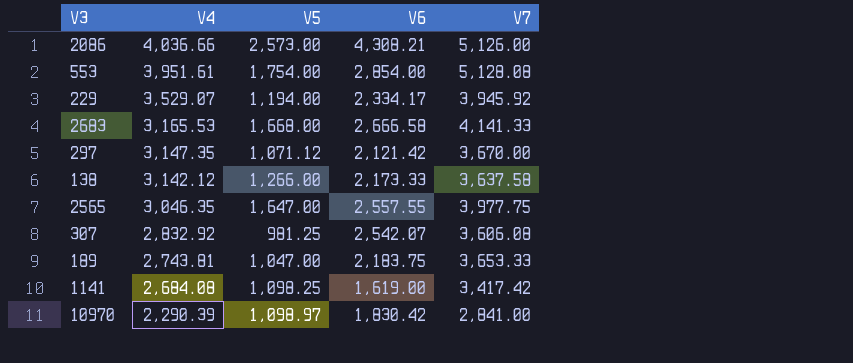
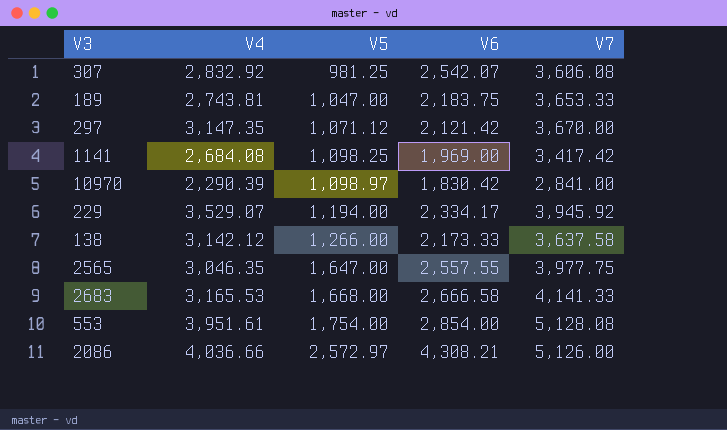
row order: V4 descending -> V5 ascending
1141 | V6: 1,619.00 -> 1,969.00
2086 | V5: 2,573.00 -> 2,572.97

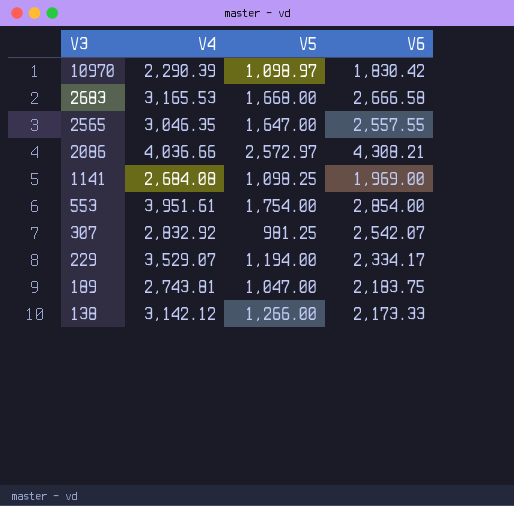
row order: V5 ascending -> V3 descending
column V7 | position: 5 -> none
row 297: 3,147.35 | 1,071.12 | 2,121.42 | 3,670.00 -> none

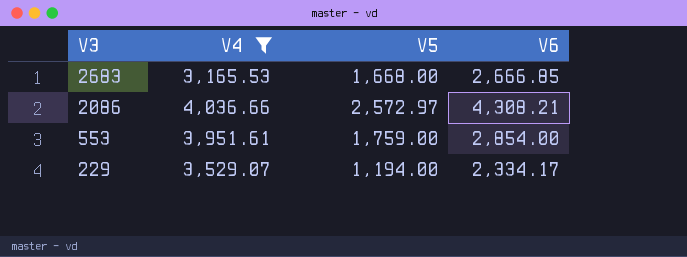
filter: none -> V4 >= 3,165.53
2683 | V6: 2,666.58 -> 2,666.85
553 | V5: 1,754.00 -> 1,759.00

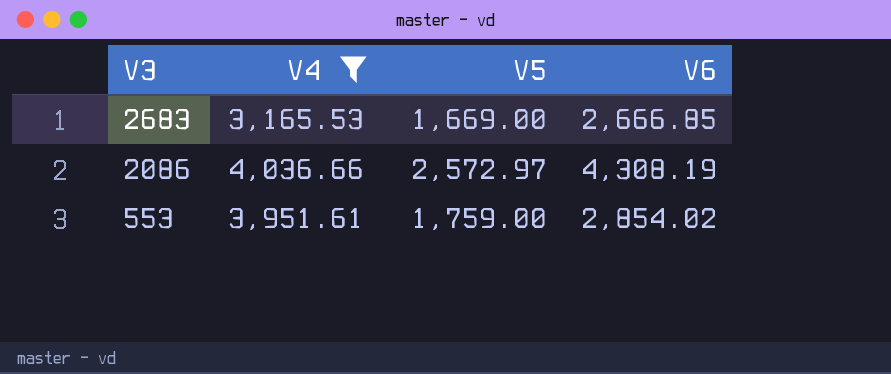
row 229: 3,529.07 | 1,194.00 | 2,334.17 -> none
2683 | V5: 1,668.00 -> 1,669.00
2086 | V6: 4,308.21 -> 4,308.19
553 | V6: 2,854.00 -> 2,854.02

